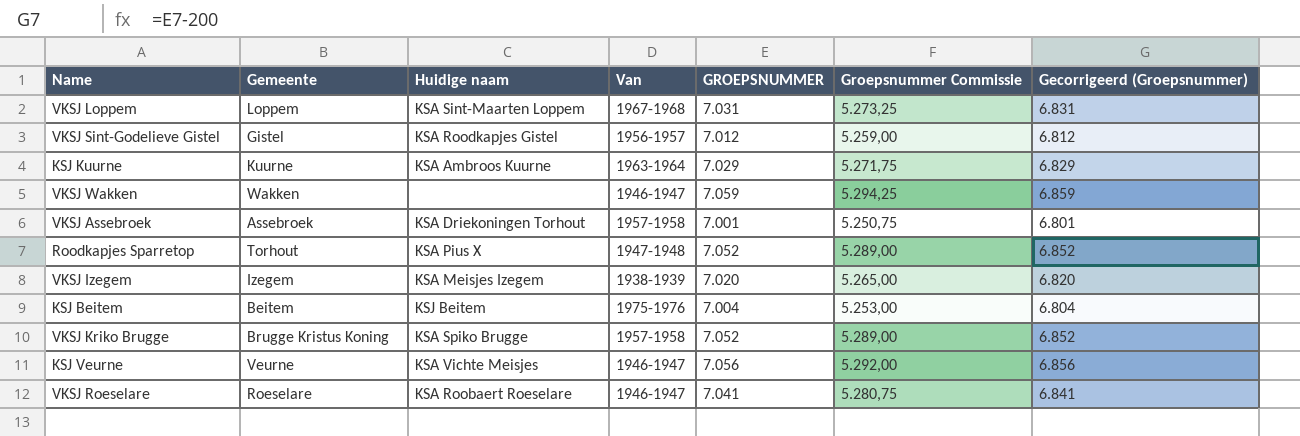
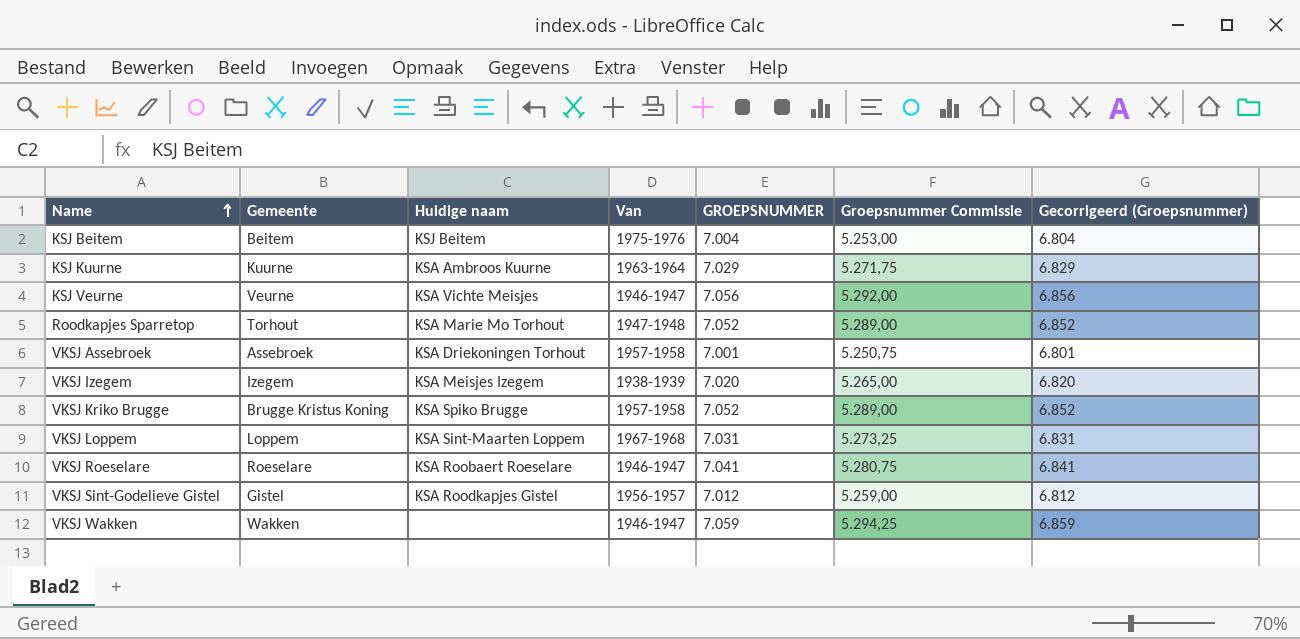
row order: none -> Name ascending
Roodkapjes Sparretop | Huidige naam: KSA Pius X -> KSA Marie Mo Torhout

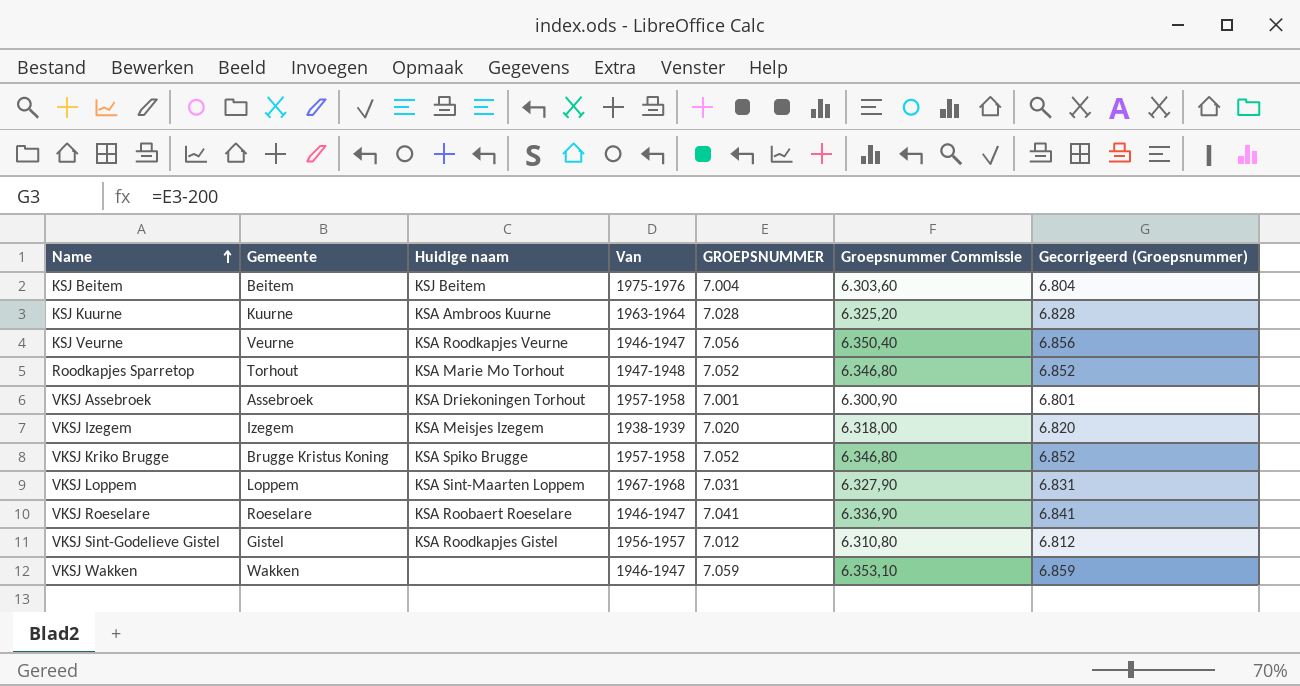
column Groepsnummer Commissie | formula: [GROEPSNUMMER] * 0,75 -> [GROEPSNUMMER] * 0,9
KSJ Kuurne | GROEPSNUMMER: 7.029 -> 7.028
KSJ Kuurne | Gecorrigeerd (Groepsnummer): 6.829 -> 6.828
KSJ Veurne | Huidige naam: KSA Vichte Meisjes -> KSA Roodkapjes Veurne

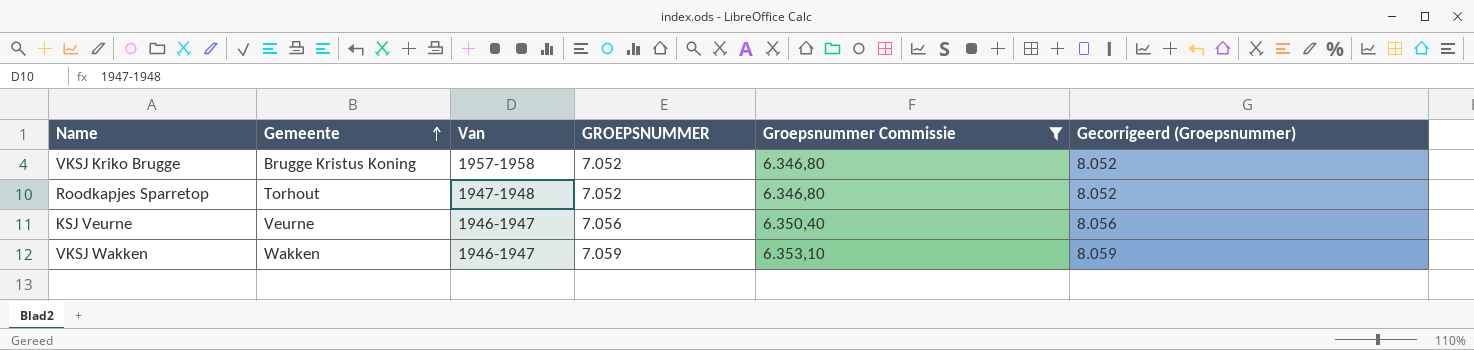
filter: none -> Groepsnummer Commissie >= 6.346,80
row order: Name ascending -> Gemeente ascending
column Huidige naam | position: 3 -> none
column Gecorrigeerd (Groepsnummer) | formula: [GROEPSNUMMER] - 200 -> [GROEPSNUMMER] + 1000

